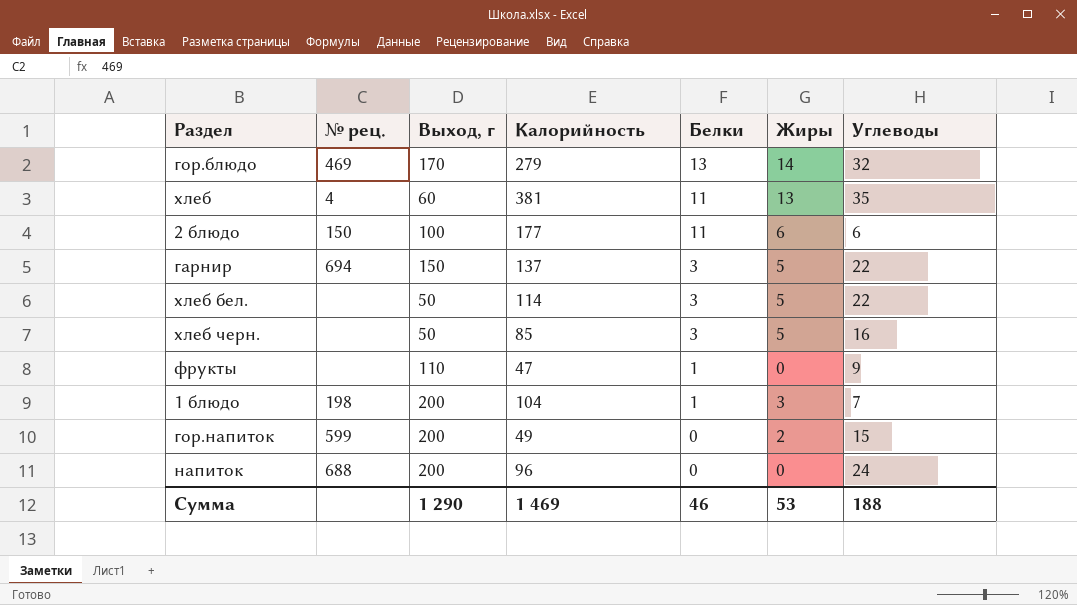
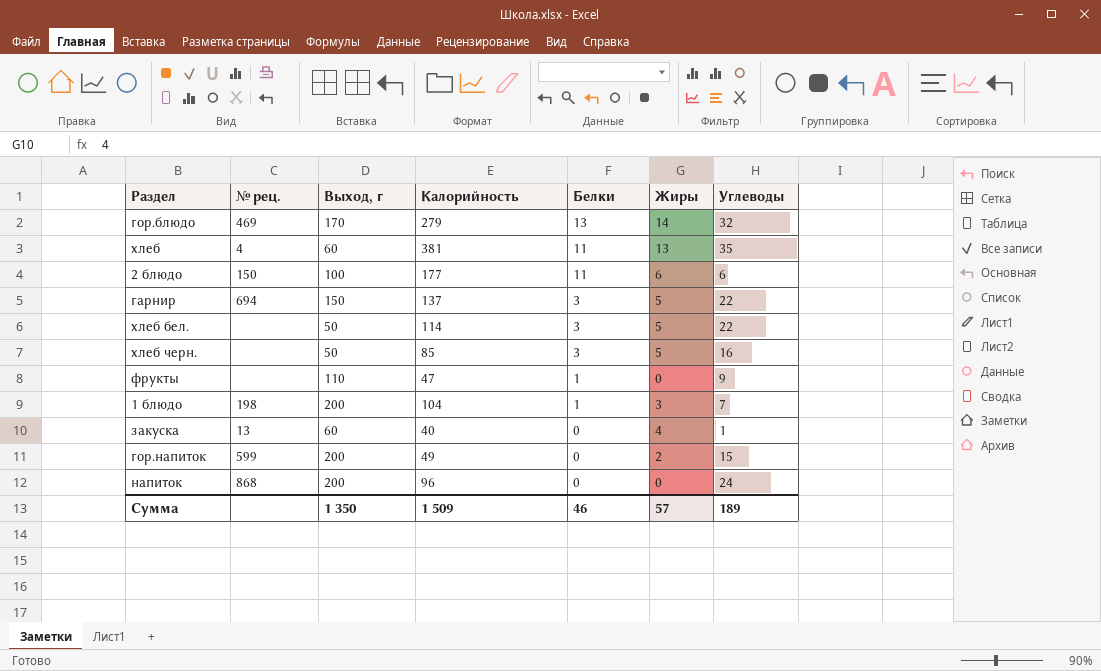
row закуска: none -> 13 | 60 | 40 | 0 | 4 | 1
напиток | № рец.: 688 -> 868
Сумма | Выход, г: 1 290 -> 1 350
Сумма | Калорийность: 1 469 -> 1 509
Сумма | Жиры: 53 -> 57
Сумма | Углеводы: 188 -> 189

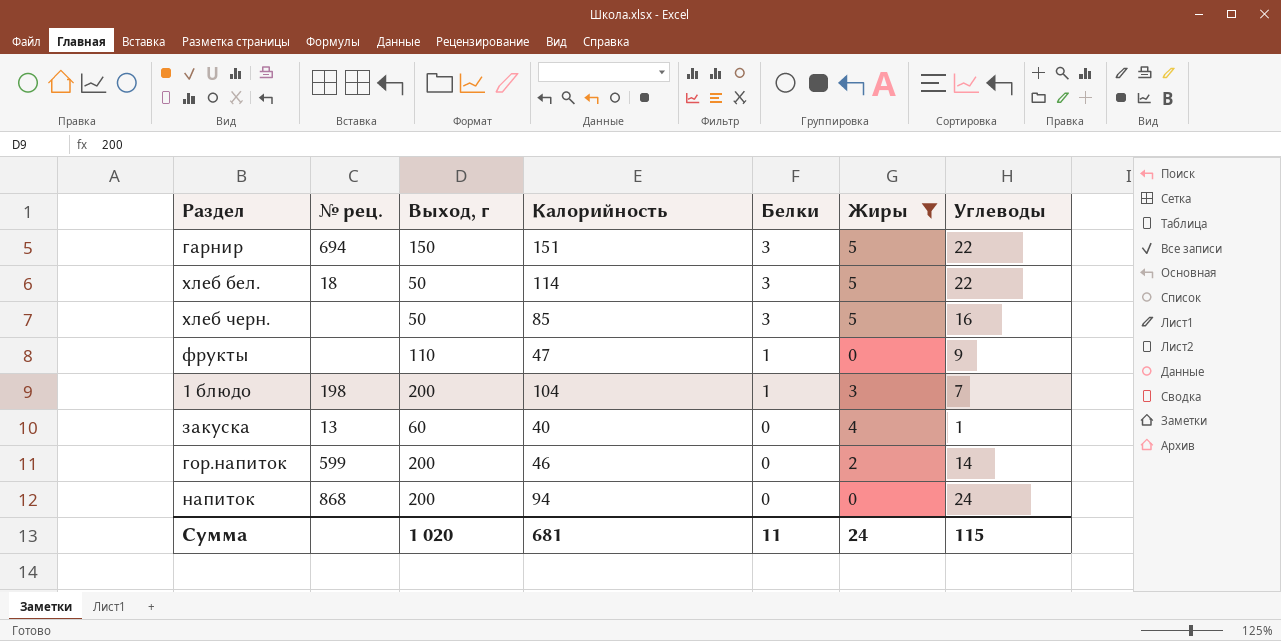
filter: none -> Жиры <= 5
гарнир | Калорийность: 137 -> 151
хлеб бел. | № рец.: none -> 18
гор.напиток | Калорийность: 49 -> 46
гор.напиток | Углеводы: 15 -> 14
напиток | Калорийность: 96 -> 94
Сумма | Выход, г: 1 350 -> 1 020
Сумма | Калорийность: 1 509 -> 681
Сумма | Белки: 46 -> 11
Сумма | Жиры: 57 -> 24
Сумма | Углеводы: 189 -> 115

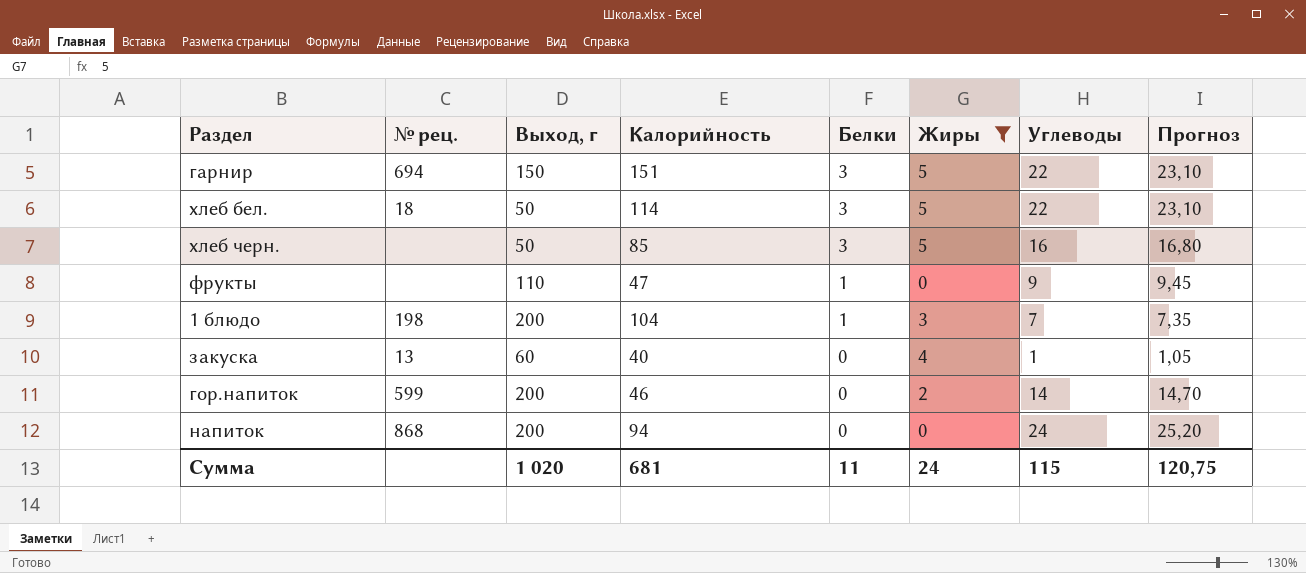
column Прогноз | formula: none -> [Углеводы] * 1,05

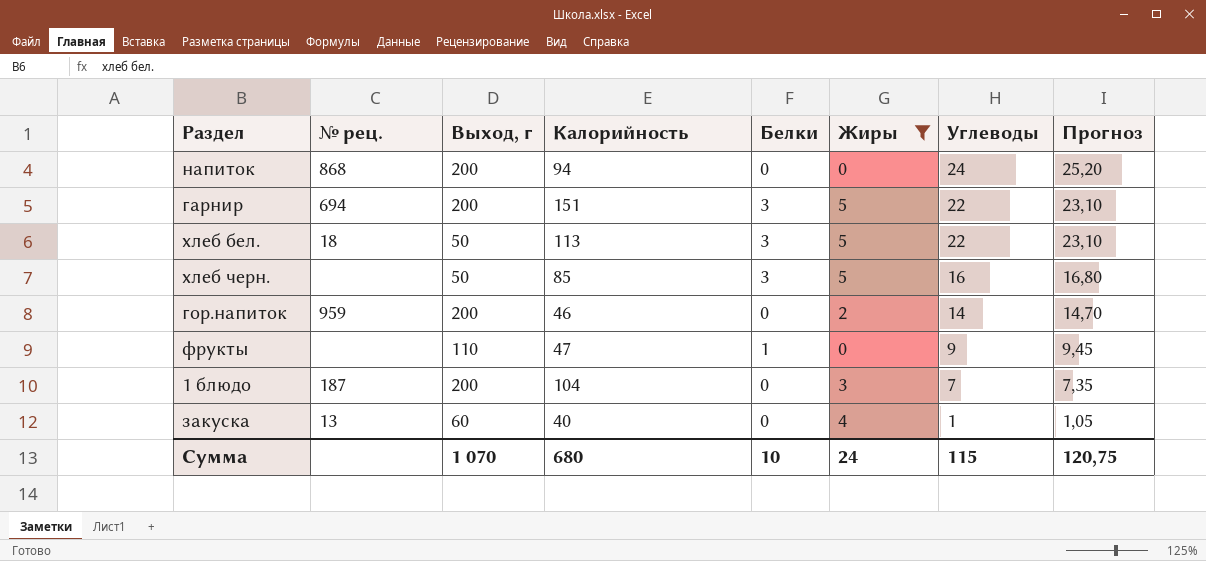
row order: Белки descending -> Углеводы descending
гарнир | Выход, г: 150 -> 200
хлеб бел. | Калорийность: 114 -> 113
гор.напиток | № рец.: 599 -> 959
1 блюдо | № рец.: 198 -> 187
1 блюдо | Белки: 1 -> 0
Сумма | Выход, г: 1 020 -> 1 070
Сумма | Калорийность: 681 -> 680
Сумма | Белки: 11 -> 10

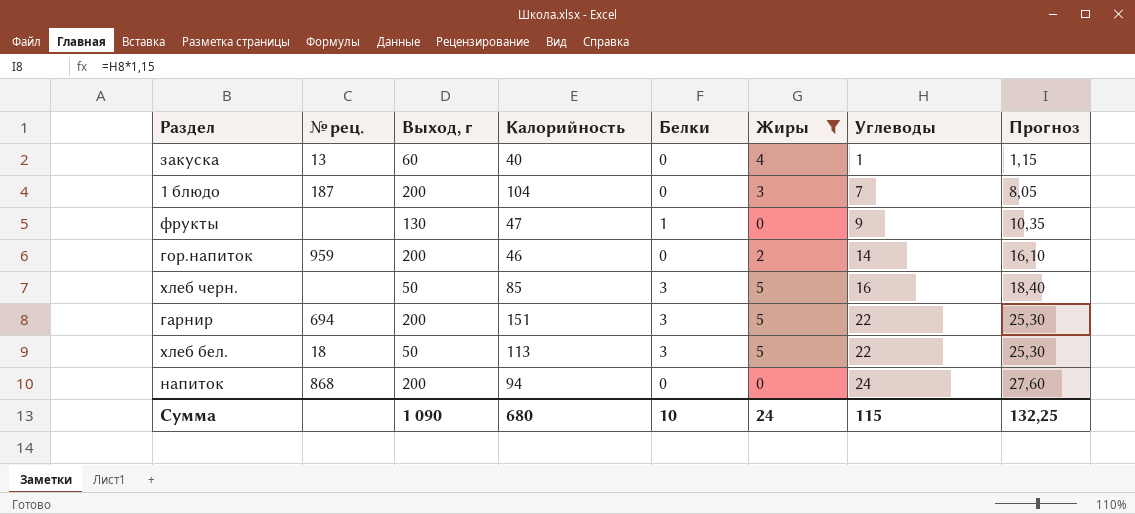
row order: Углеводы descending -> Углеводы ascending
column Прогноз | formula: [Углеводы] * 1,05 -> [Углеводы] * 1,15
фрукты | Выход, г: 110 -> 130
Сумма | Выход, г: 1 070 -> 1 090
Сумма | Прогноз: 120,75 -> 132,25

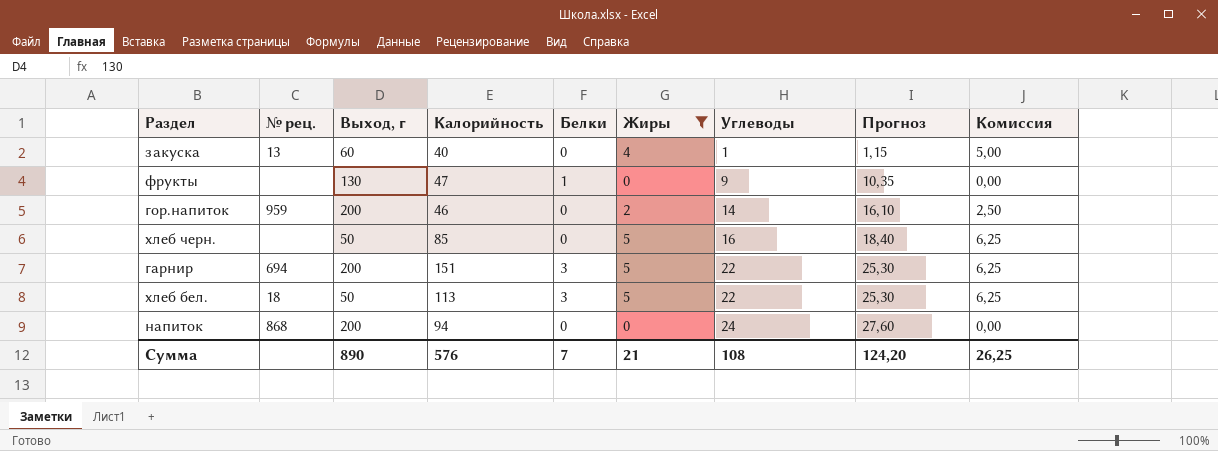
column Комиссия | formula: none -> [Жиры] * 1,25
row 1 блюдо: 187 | 200 | 104 | 0 | 3 | 7 | 8,05 -> none
хлеб черн. | Белки: 3 -> 0
Сумма | Выход, г: 1 090 -> 890
Сумма | Калорийность: 680 -> 576
Сумма | Белки: 10 -> 7
Сумма | Жиры: 24 -> 21
Сумма | Углеводы: 115 -> 108
Сумма | Прогноз: 132,25 -> 124,20

